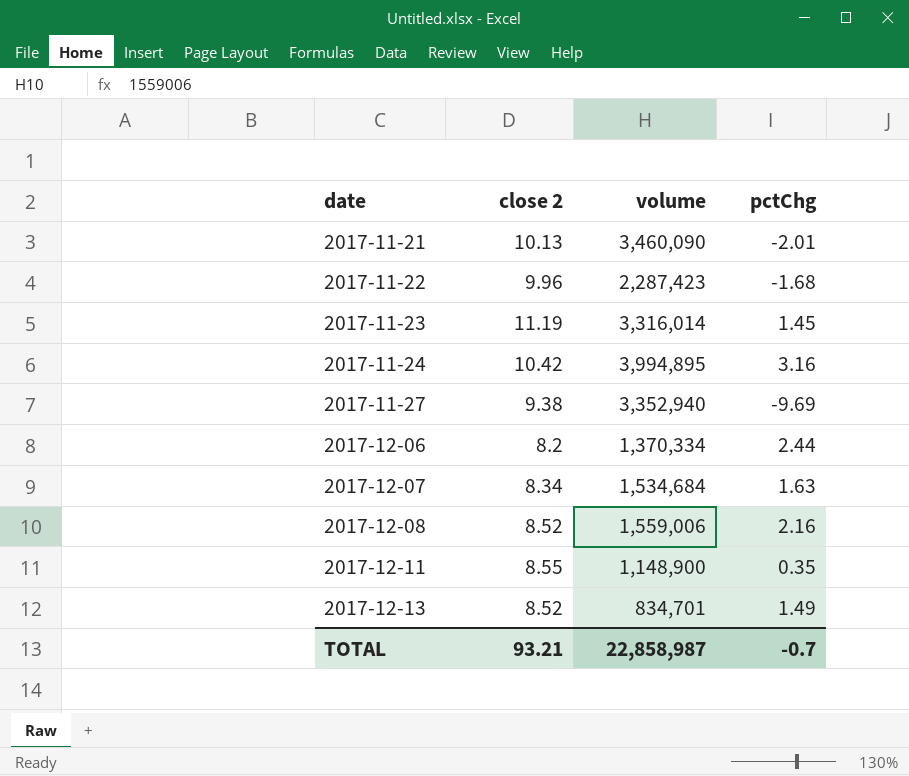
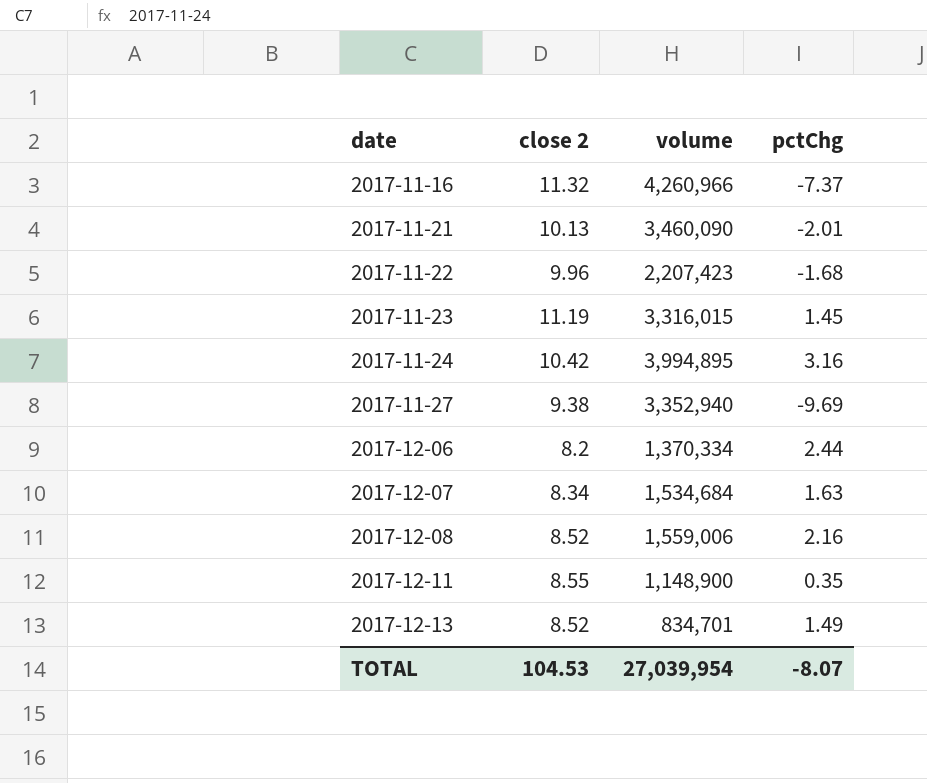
row 2017-11-16: none -> 11.32 | 4,260,966 | -7.37
2017-11-22 | volume: 2,287,423 -> 2,207,423
2017-11-23 | volume: 3,316,014 -> 3,316,015
TOTAL | close 2: 93.21 -> 104.53
TOTAL | volume: 22,858,987 -> 27,039,954
TOTAL | pctChg: -0.7 -> -8.07

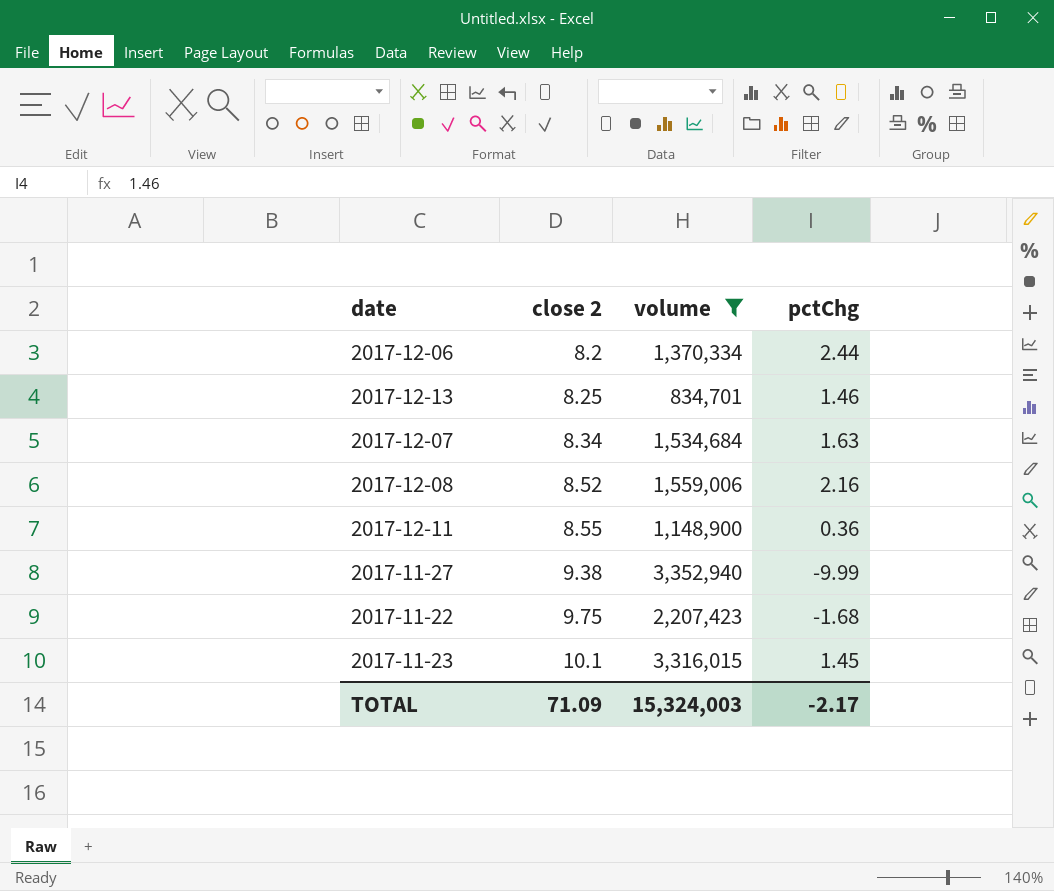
filter: none -> volume <= 3,352,940
row order: date ascending -> close 2 ascending
2017-12-13 | close 2: 8.52 -> 8.25
2017-12-13 | pctChg: 1.49 -> 1.46
2017-12-11 | pctChg: 0.35 -> 0.36
2017-11-27 | pctChg: -9.69 -> -9.99
2017-11-22 | close 2: 9.96 -> 9.75
2017-11-23 | close 2: 11.19 -> 10.1
TOTAL | close 2: 104.53 -> 71.09
TOTAL | volume: 27,039,954 -> 15,324,003
TOTAL | pctChg: -8.07 -> -2.17

